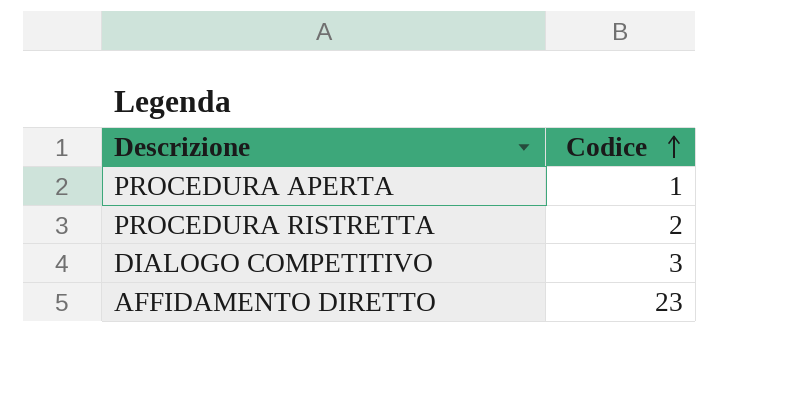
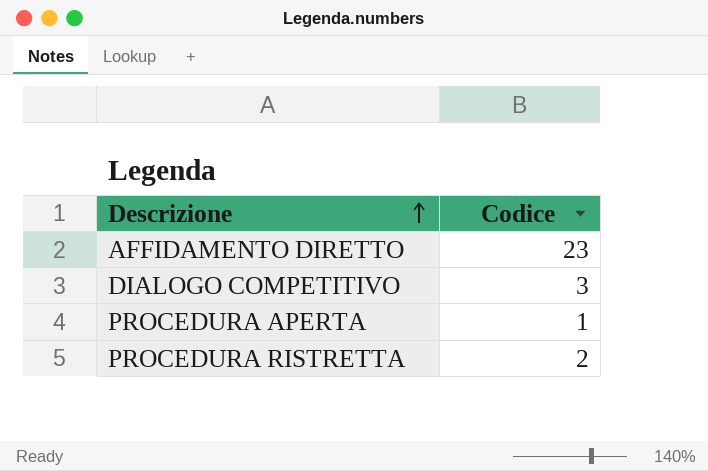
row order: Codice ascending -> Descrizione ascending

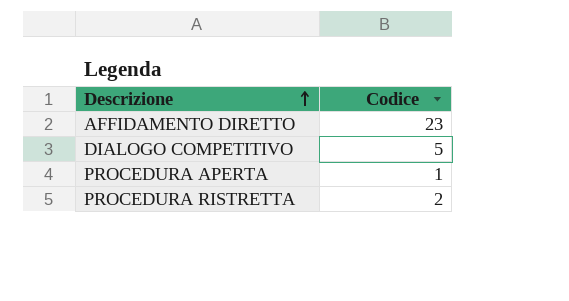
DIALOGO COMPETITIVO | Codice: 3 -> 5

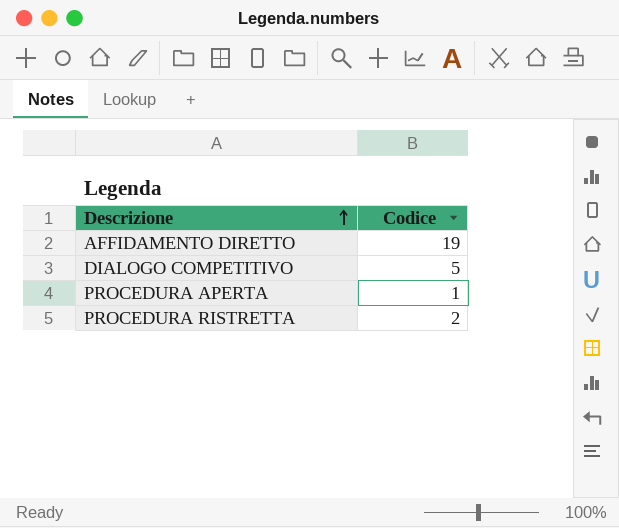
AFFIDAMENTO DIRETTO | Codice: 23 -> 19

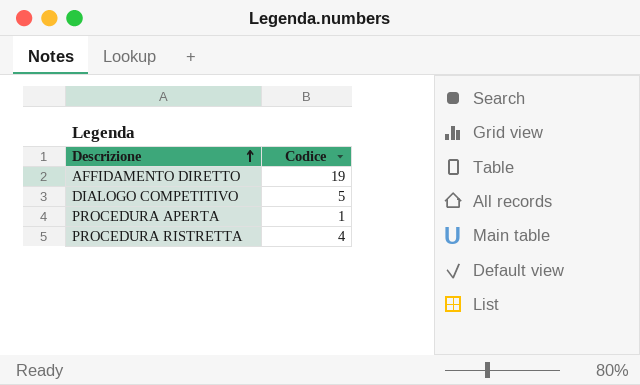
PROCEDURA RISTRETTA | Codice: 2 -> 4

